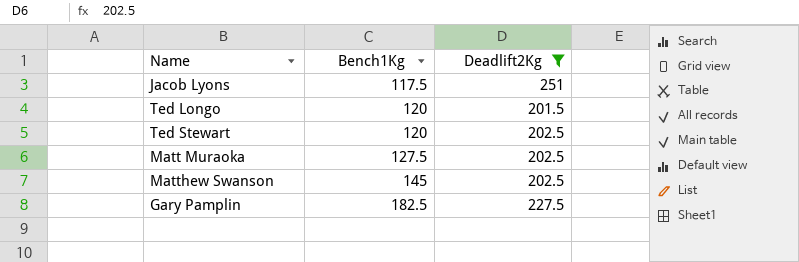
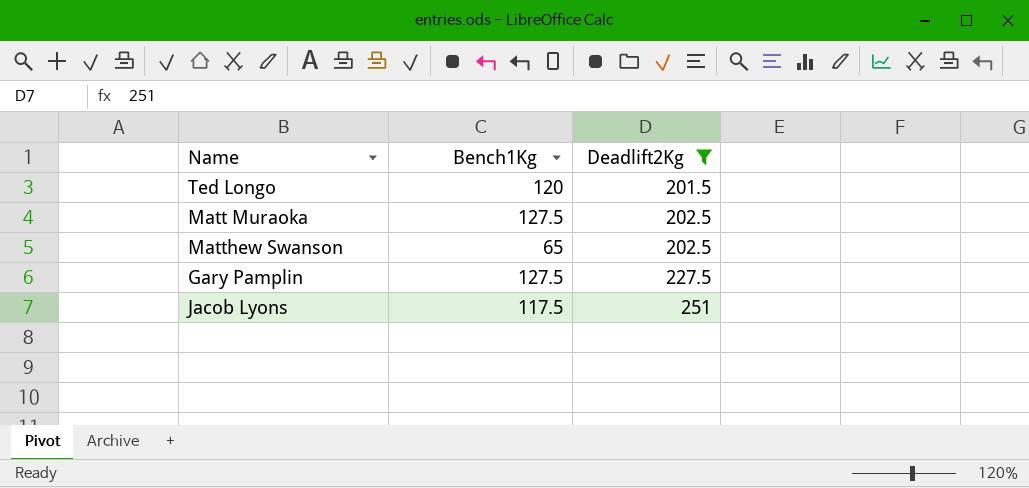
row order: Bench1Kg ascending -> Deadlift2Kg ascending
row Ted Stewart: 120 | 202.5 -> none
Matthew Swanson | Bench1Kg: 145 -> 65
Gary Pamplin | Bench1Kg: 182.5 -> 127.5

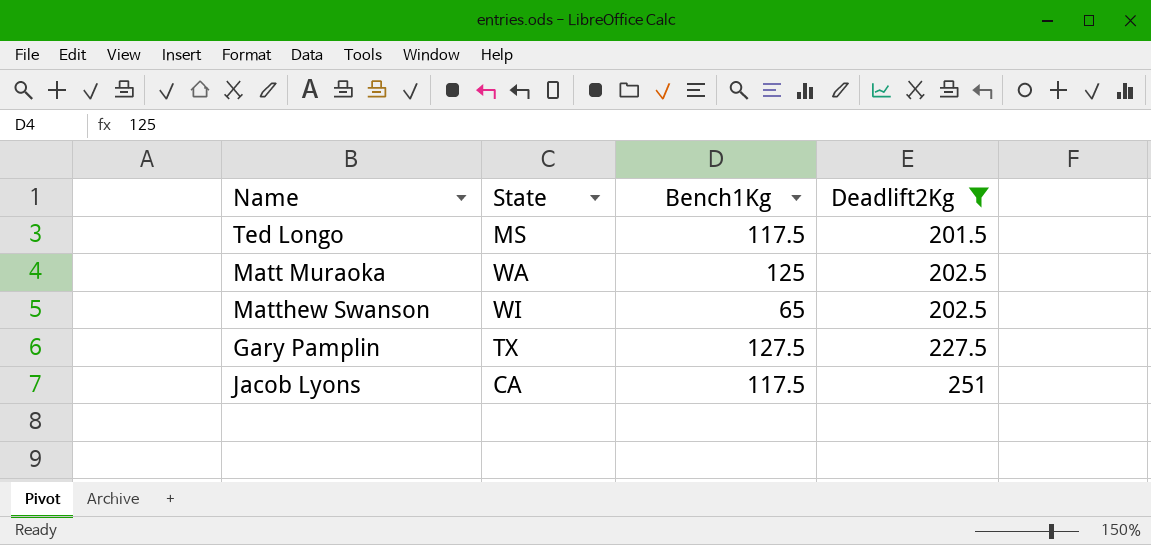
column State | position: none -> 2
Ted Longo | Bench1Kg: 120 -> 117.5
Matt Muraoka | Bench1Kg: 127.5 -> 125

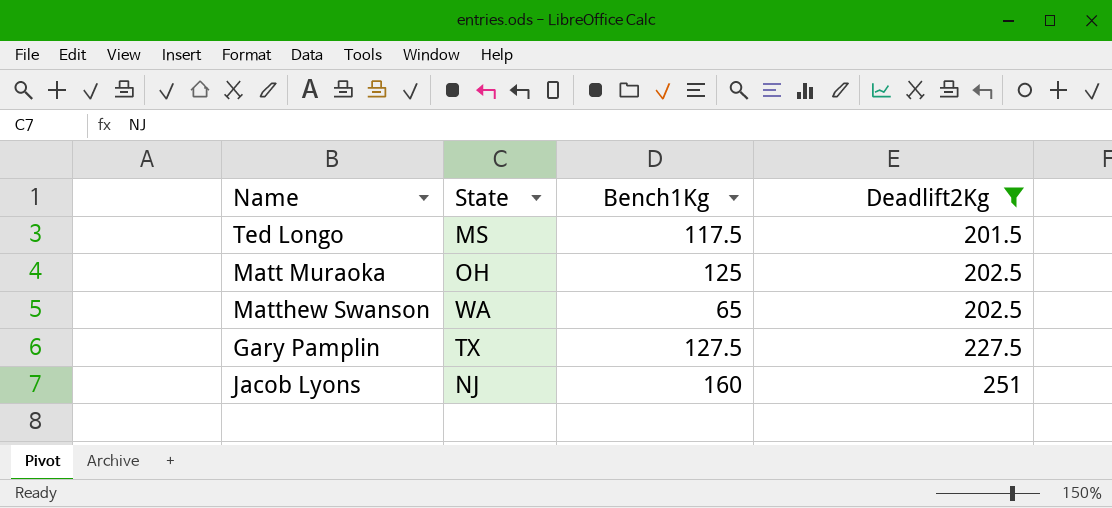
Matt Muraoka | State: WA -> OH
Matthew Swanson | State: WI -> WA
Jacob Lyons | State: CA -> NJ
Jacob Lyons | Bench1Kg: 117.5 -> 160

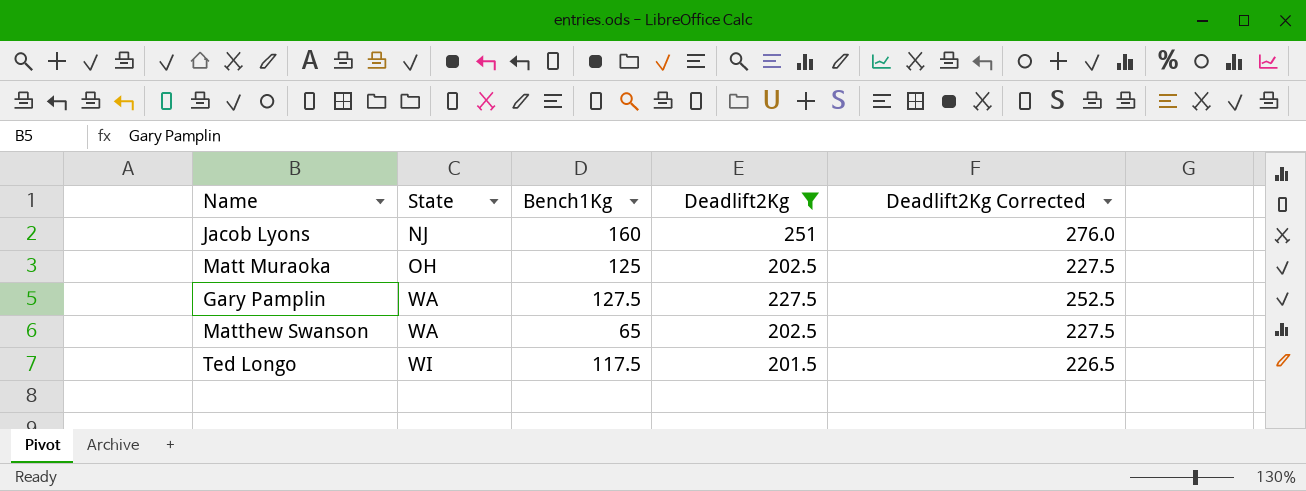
row order: Deadlift2Kg ascending -> State ascending
column Deadlift2Kg Corrected | formula: none -> [Deadlift2Kg] + 25
Gary Pamplin | State: TX -> WA
Ted Longo | State: MS -> WI

